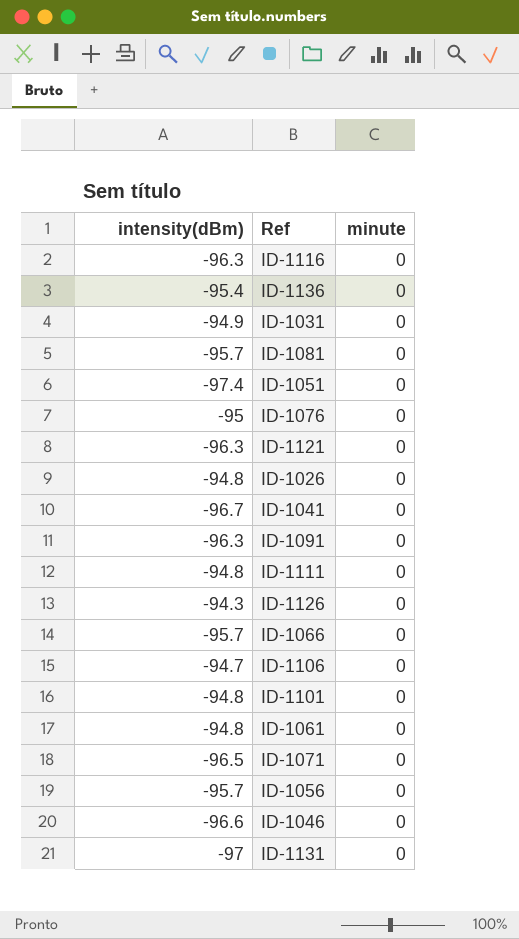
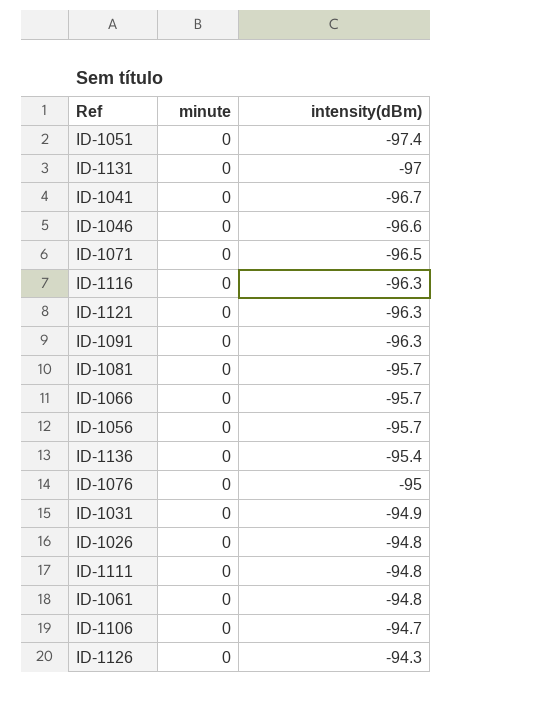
row order: none -> intensity(dBm) ascending
column intensity(dBm) | position: 1 -> 3
row ID-1101: -94.8 | 0 -> none

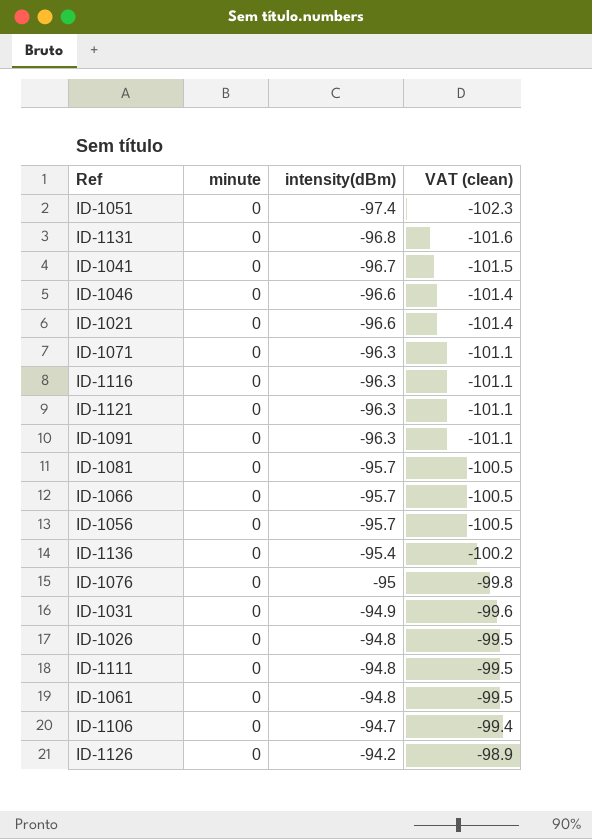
column VAT (clean) | formula: none -> [intensity(dBm)] * 1.05
ID-1131 | intensity(dBm): -97 -> -96.8
row ID-1021: none -> 0 | -96.6 | -101.4
ID-1071 | intensity(dBm): -96.5 -> -96.3
ID-1126 | intensity(dBm): -94.3 -> -94.2

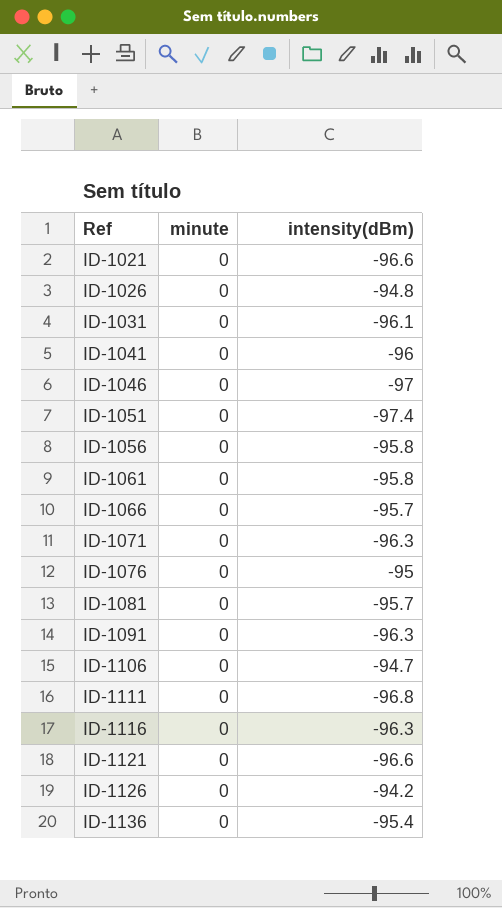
row order: intensity(dBm) ascending -> Ref ascending
column VAT (clean) | formula: [intensity(dBm)] * 1.05 -> none
row ID-1131: 0 | -96.8 | -101.6 -> none
ID-1031 | intensity(dBm): -94.9 -> -96.1
ID-1041 | intensity(dBm): -96.7 -> -96
ID-1046 | intensity(dBm): -96.6 -> -97
ID-1056 | intensity(dBm): -95.7 -> -95.8
ID-1061 | intensity(dBm): -94.8 -> -95.8
ID-1111 | intensity(dBm): -94.8 -> -96.8
ID-1121 | intensity(dBm): -96.3 -> -96.6

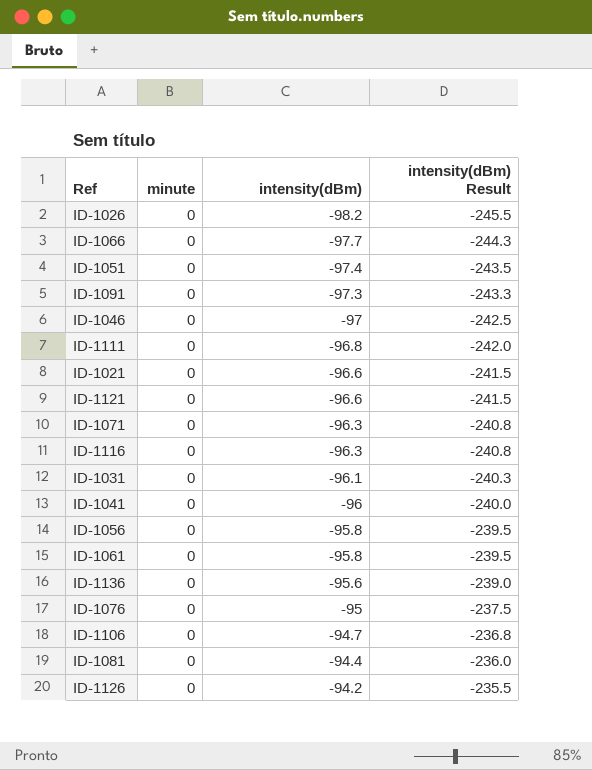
row order: Ref ascending -> intensity(dBm) ascending
column intensity(dBm) Result | formula: none -> [intensity(dBm)] * 2.5
ID-1026 | intensity(dBm): -94.8 -> -98.2
ID-1066 | intensity(dBm): -95.7 -> -97.7
ID-1091 | intensity(dBm): -96.3 -> -97.3
ID-1136 | intensity(dBm): -95.4 -> -95.6
ID-1081 | intensity(dBm): -95.7 -> -94.4

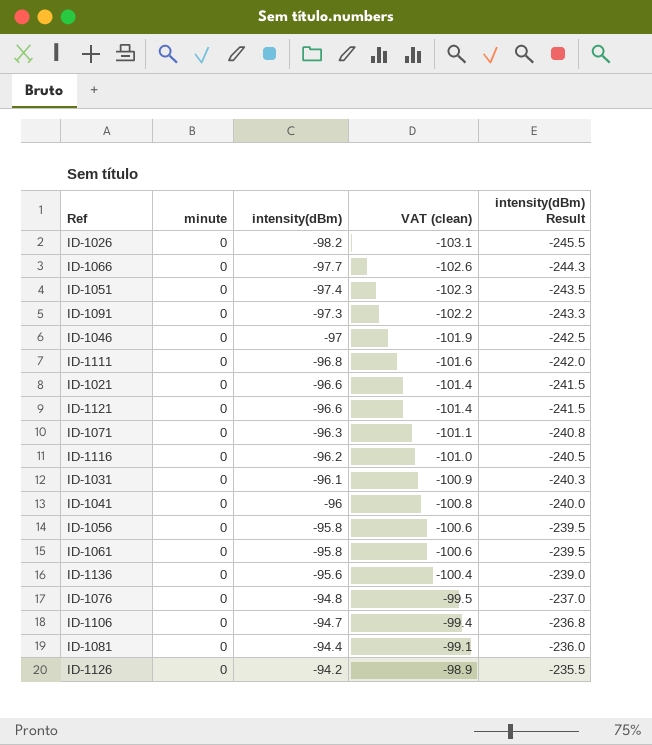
column VAT (clean) | formula: none -> [intensity(dBm)] * 1.05
ID-1116 | intensity(dBm): -96.3 -> -96.2
ID-1116 | intensity(dBm) Result: -240.8 -> -240.5
ID-1076 | intensity(dBm): -95 -> -94.8
ID-1076 | intensity(dBm) Result: -237.5 -> -237.0

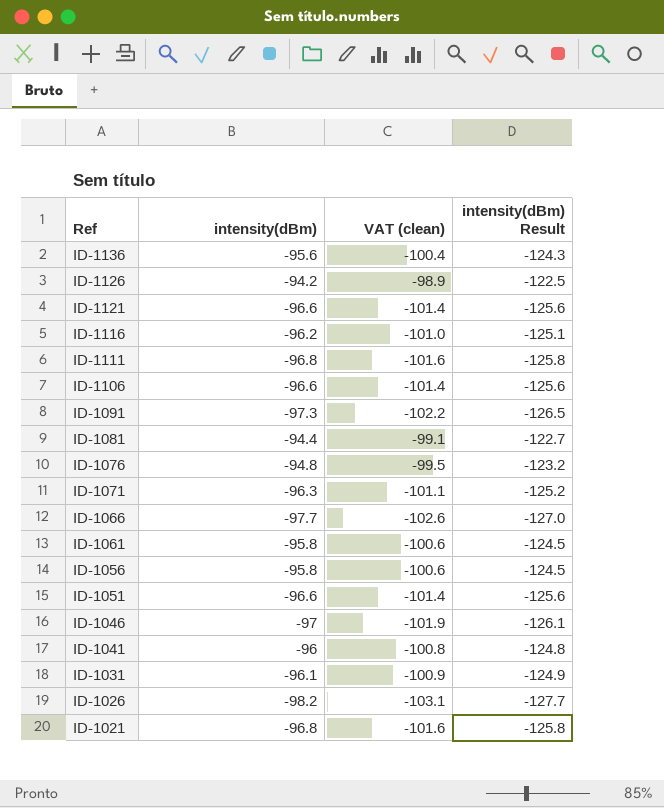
row order: intensity(dBm) ascending -> Ref descending
column minute | position: 2 -> none
column intensity(dBm) Result | formula: [intensity(dBm)] * 2.5 -> [intensity(dBm)] * 1.3
ID-1106 | intensity(dBm): -94.7 -> -96.6
ID-1106 | VAT (clean): -99.4 -> -101.4
ID-1051 | intensity(dBm): -97.4 -> -96.6
ID-1051 | VAT (clean): -102.3 -> -101.4
ID-1021 | intensity(dBm): -96.6 -> -96.8
ID-1021 | VAT (clean): -101.4 -> -101.6

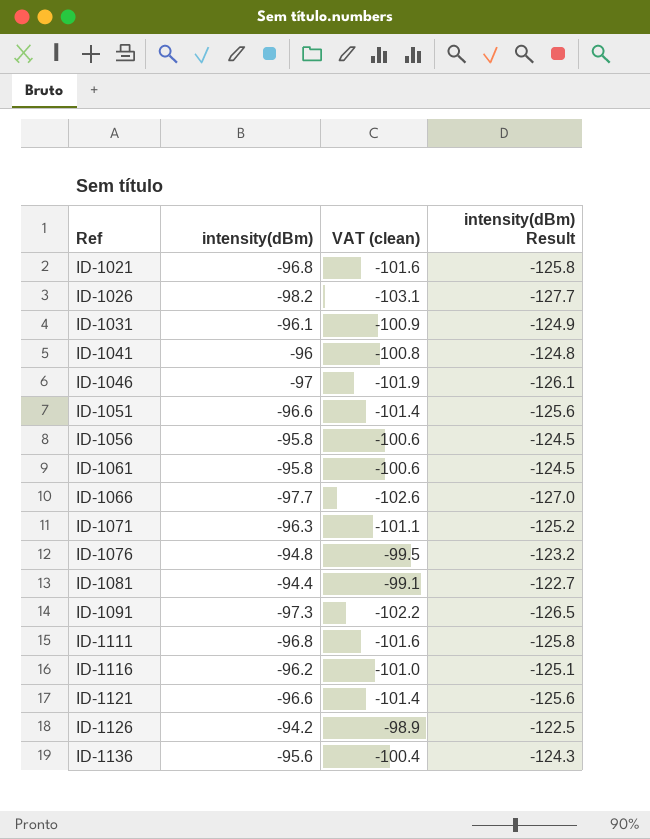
row order: Ref descending -> Ref ascending
row ID-1106: -96.6 | -101.4 | -125.6 -> none

